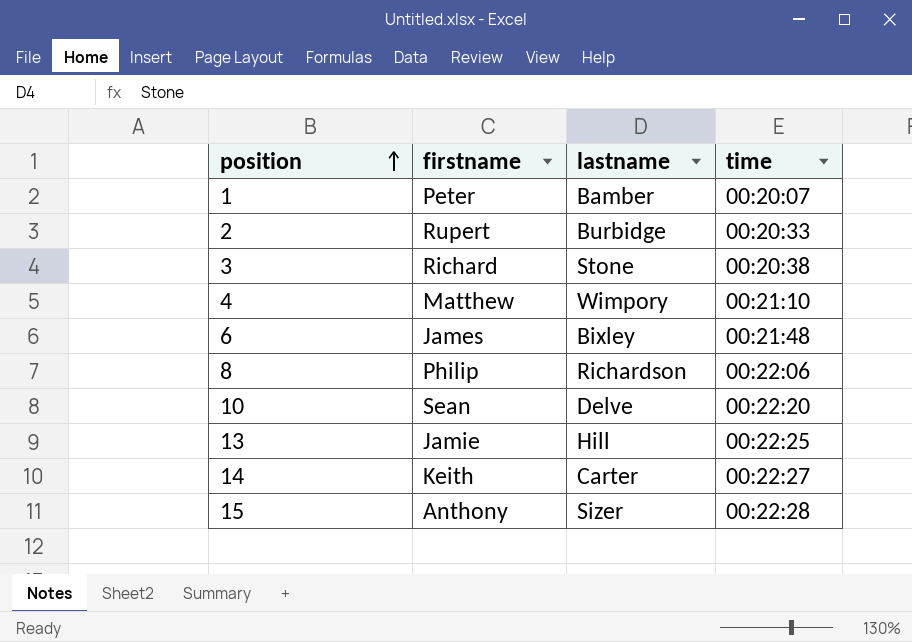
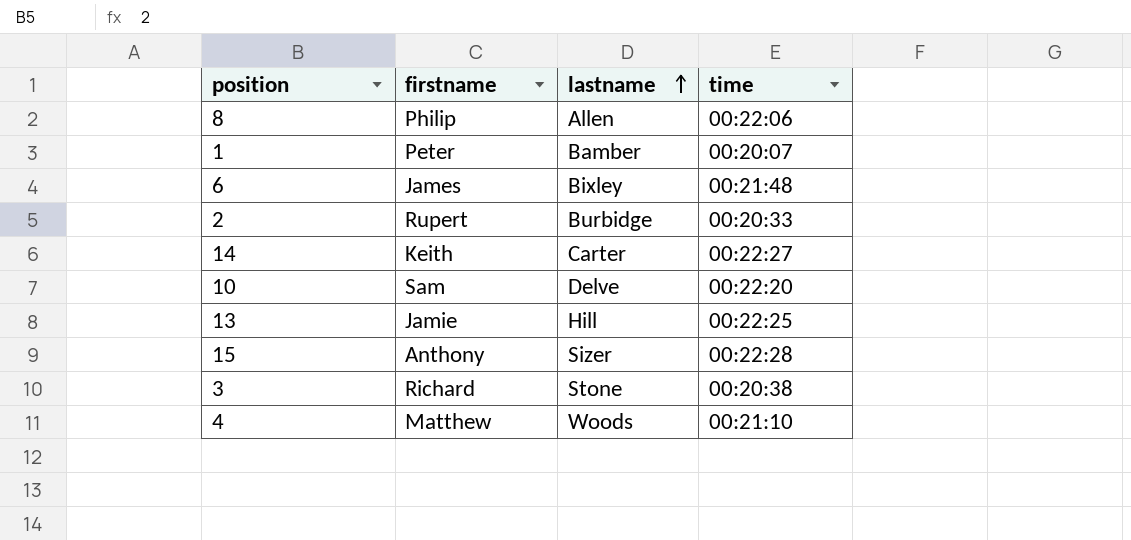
row order: position ascending -> lastname ascending
8 | lastname: Richardson -> Allen
10 | firstname: Sean -> Sam
4 | lastname: Wimpory -> Woods

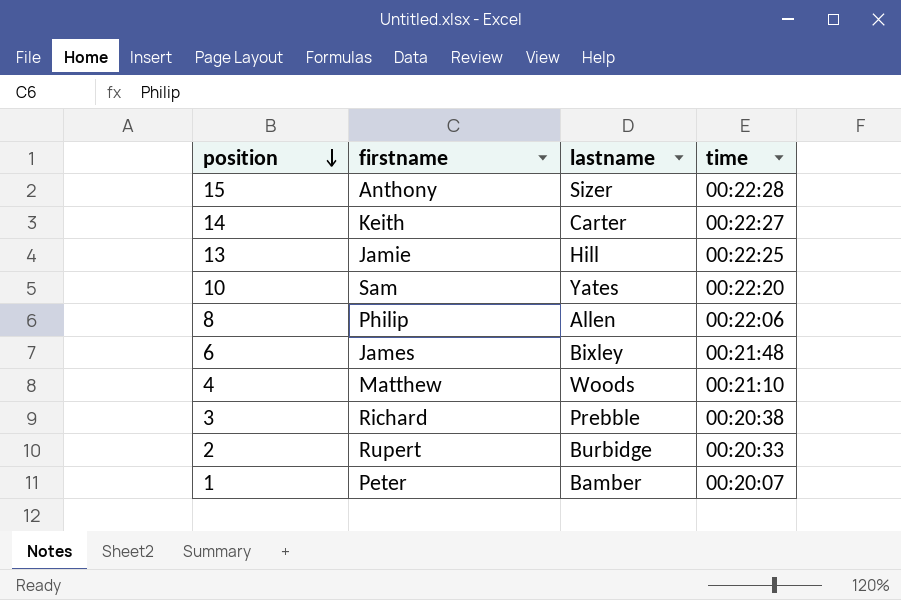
row order: lastname ascending -> position descending
10 | lastname: Delve -> Yates
3 | lastname: Stone -> Prebble

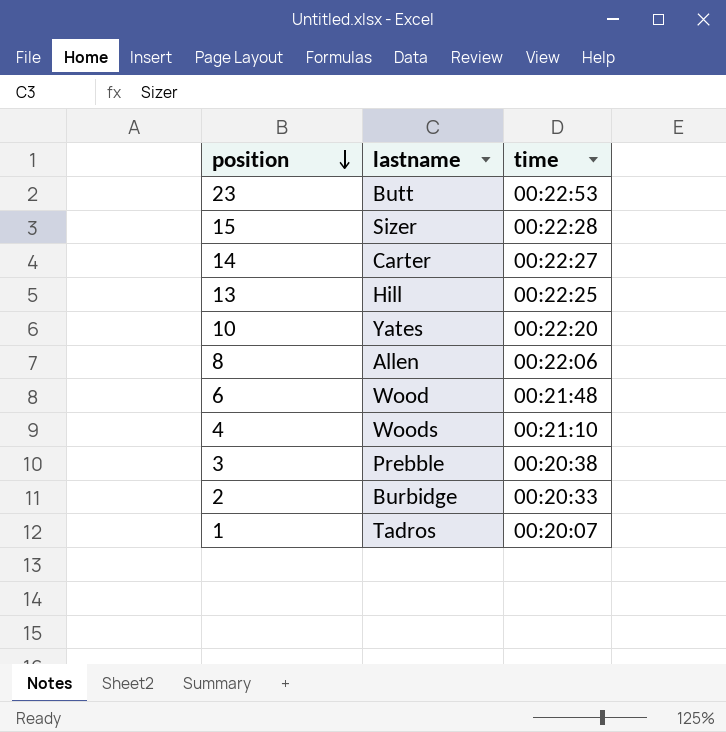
column firstname | position: 2 -> none
row 23: none -> Butt | 00:22:53
6 | lastname: Bixley -> Wood
1 | lastname: Bamber -> Tadros

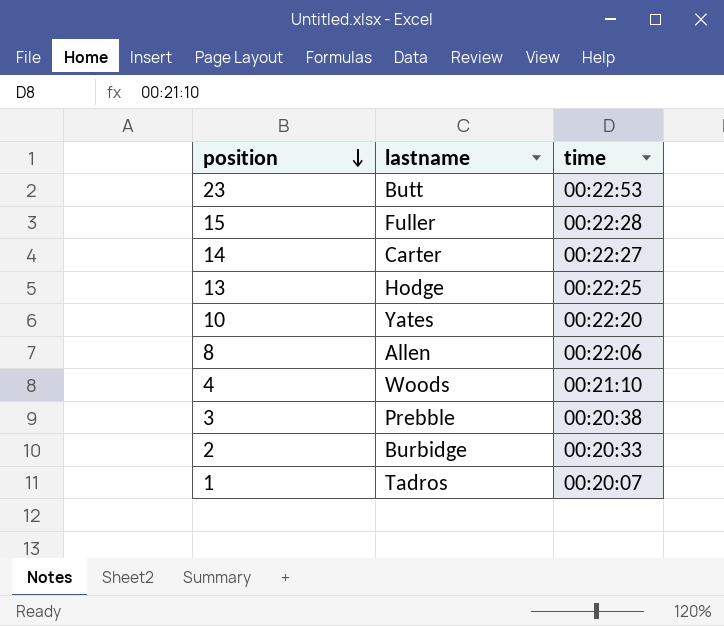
row 6: Wood | 00:21:48 -> none
15 | lastname: Sizer -> Fuller
13 | lastname: Hill -> Hodge

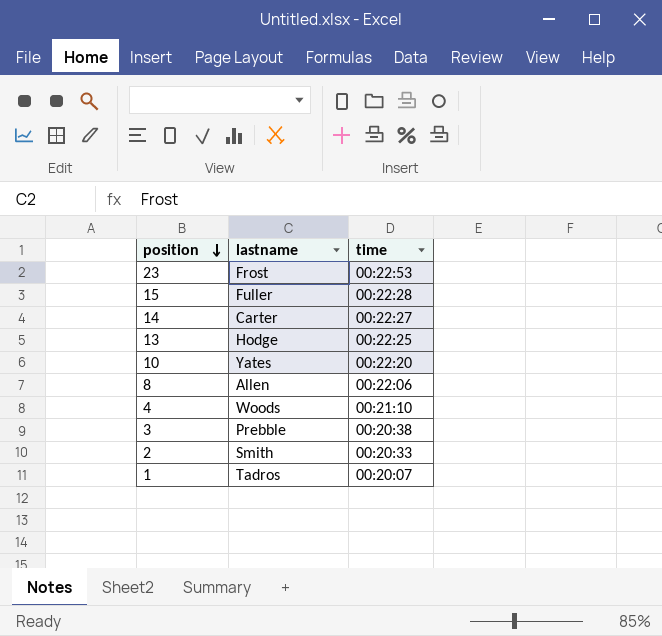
23 | lastname: Butt -> Frost
2 | lastname: Burbidge -> Smith

